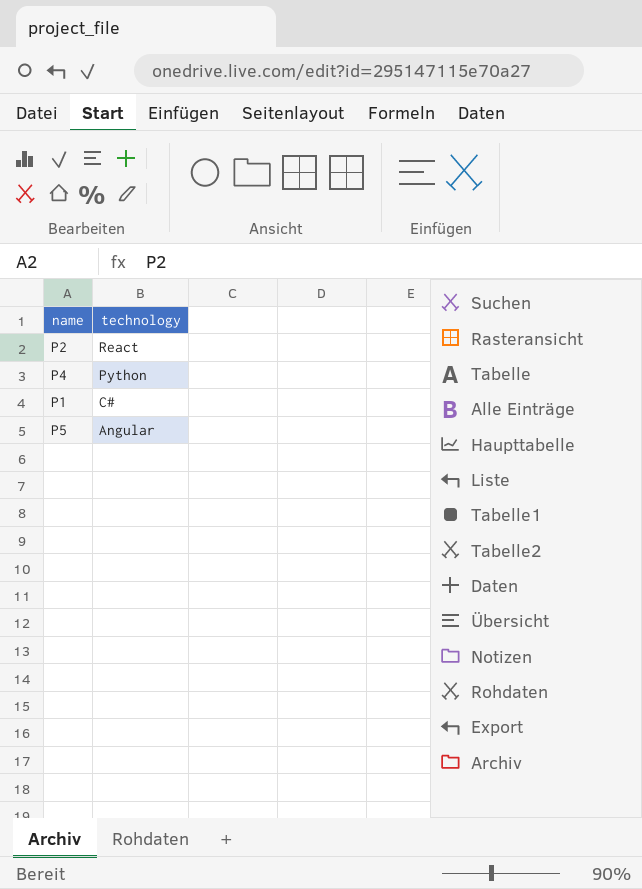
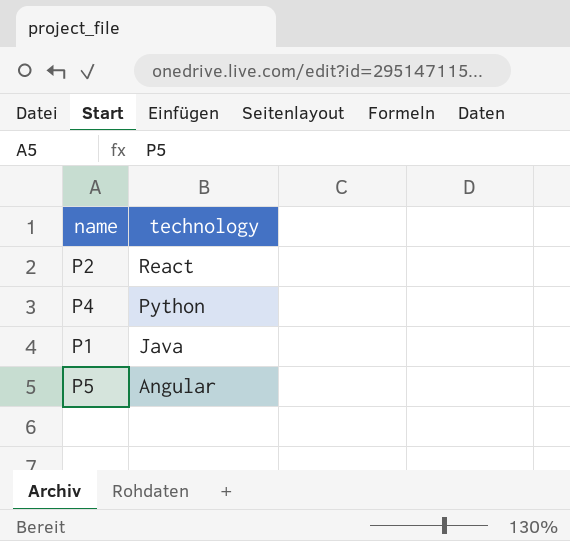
P1 | technology: C# -> Java

